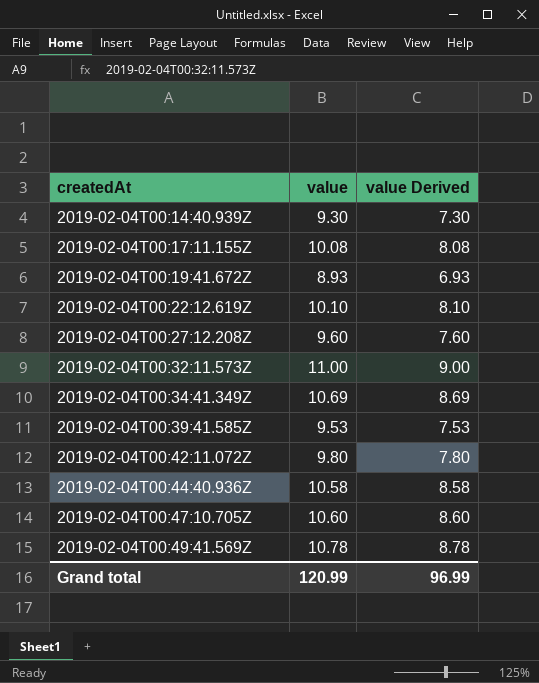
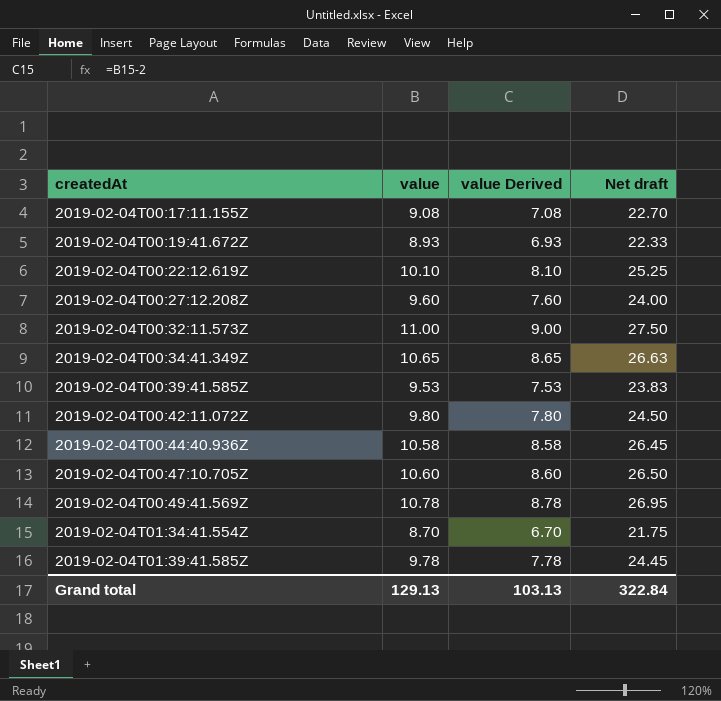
column Net draft | formula: none -> [value] * 2.5
row 2019-02-04T00:14:40.939Z: 9.30 | 7.30 -> none
2019-02-04T00:17:11.155Z | value: 10.08 -> 9.08
2019-02-04T00:17:11.155Z | value Derived: 8.08 -> 7.08
2019-02-04T00:34:41.349Z | value: 10.69 -> 10.65
2019-02-04T00:34:41.349Z | value Derived: 8.69 -> 8.65
row 2019-02-04T01:34:41.554Z: none -> 8.70 | 6.70 | 21.75
row 2019-02-04T01:39:41.585Z: none -> 9.78 | 7.78 | 24.45
Grand total | value: 120.99 -> 129.13
Grand total | value Derived: 96.99 -> 103.13

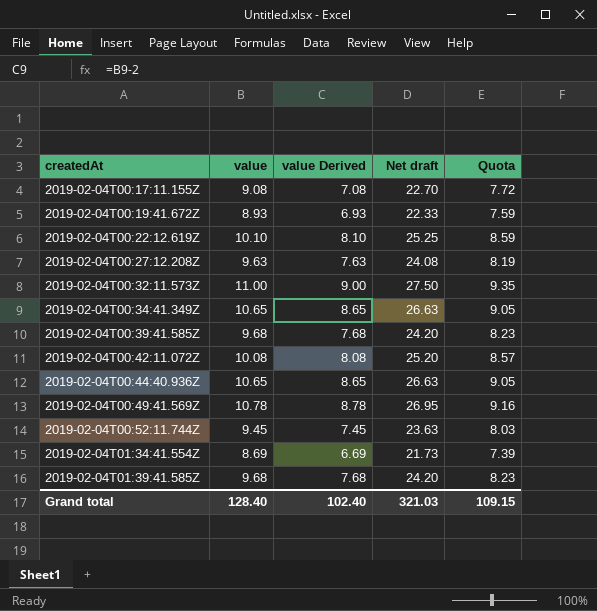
column Quota | formula: none -> [value] * 0.85
row 2019-02-04T00:47:10.705Z: 10.60 | 8.60 | 26.50 -> none
2019-02-04T00:27:12.208Z | value: 9.60 -> 9.63
2019-02-04T00:27:12.208Z | value Derived: 7.60 -> 7.63
2019-02-04T00:27:12.208Z | Net draft: 24.00 -> 24.08
2019-02-04T00:39:41.585Z | value: 9.53 -> 9.68
2019-02-04T00:39:41.585Z | value Derived: 7.53 -> 7.68
2019-02-04T00:39:41.585Z | Net draft: 23.83 -> 24.20
2019-02-04T00:42:11.072Z | value: 9.80 -> 10.08
2019-02-04T00:42:11.072Z | value Derived: 7.80 -> 8.08
2019-02-04T00:42:11.072Z | Net draft: 24.50 -> 25.20
2019-02-04T00:44:40.936Z | value: 10.58 -> 10.65
2019-02-04T00:44:40.936Z | value Derived: 8.58 -> 8.65
2019-02-04T00:44:40.936Z | Net draft: 26.45 -> 26.63
row 2019-02-04T00:52:11.744Z: none -> 9.45 | 7.45 | 23.63 | 8.03
2019-02-04T01:34:41.554Z | value: 8.70 -> 8.69
2019-02-04T01:34:41.554Z | value Derived: 6.70 -> 6.69
2019-02-04T01:34:41.554Z | Net draft: 21.75 -> 21.73
2019-02-04T01:39:41.585Z | value: 9.78 -> 9.68
2019-02-04T01:39:41.585Z | value Derived: 7.78 -> 7.68
2019-02-04T01:39:41.585Z | Net draft: 24.45 -> 24.20
Grand total | value: 129.13 -> 128.40
Grand total | value Derived: 103.13 -> 102.40
Grand total | Net draft: 322.84 -> 321.03

